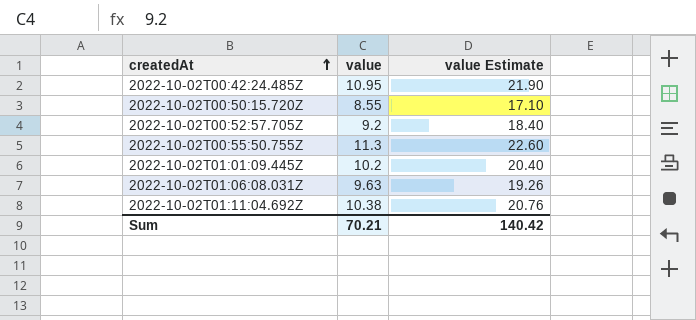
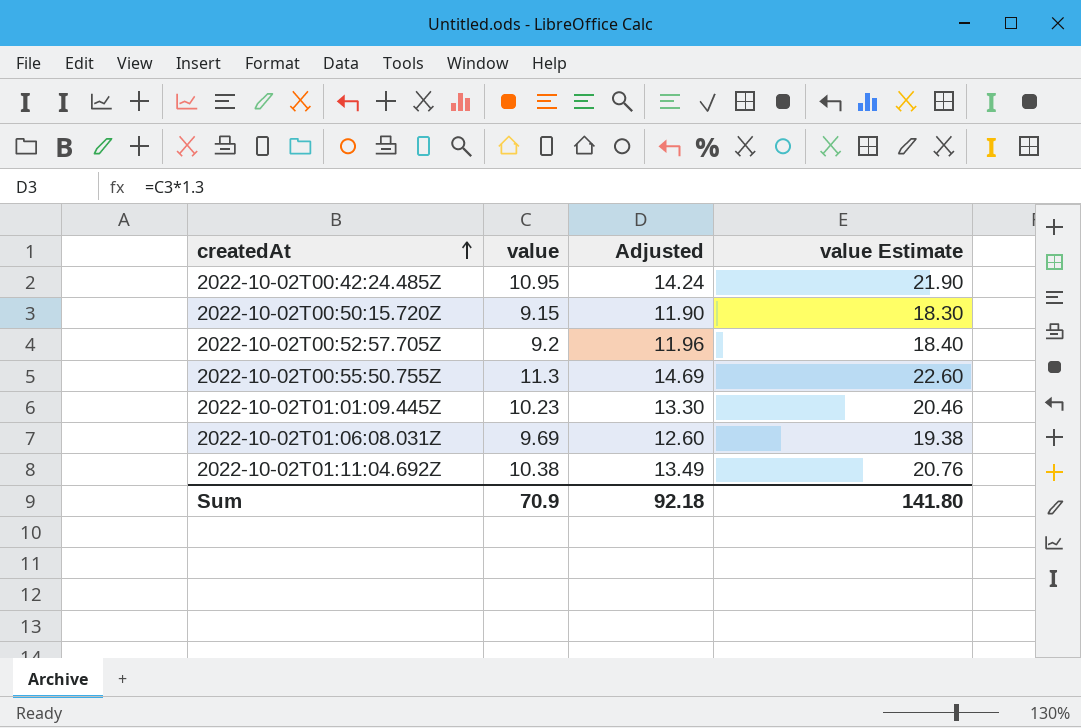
column Adjusted | formula: none -> [value] * 1.3
2022-10-02T00:50:15.720Z | value: 8.55 -> 9.15
2022-10-02T00:50:15.720Z | value Estimate: 17.10 -> 18.30
2022-10-02T01:01:09.445Z | value: 10.2 -> 10.23
2022-10-02T01:01:09.445Z | value Estimate: 20.40 -> 20.46
2022-10-02T01:06:08.031Z | value: 9.63 -> 9.69
2022-10-02T01:06:08.031Z | value Estimate: 19.26 -> 19.38
Sum | value: 70.21 -> 70.9
Sum | value Estimate: 140.42 -> 141.80

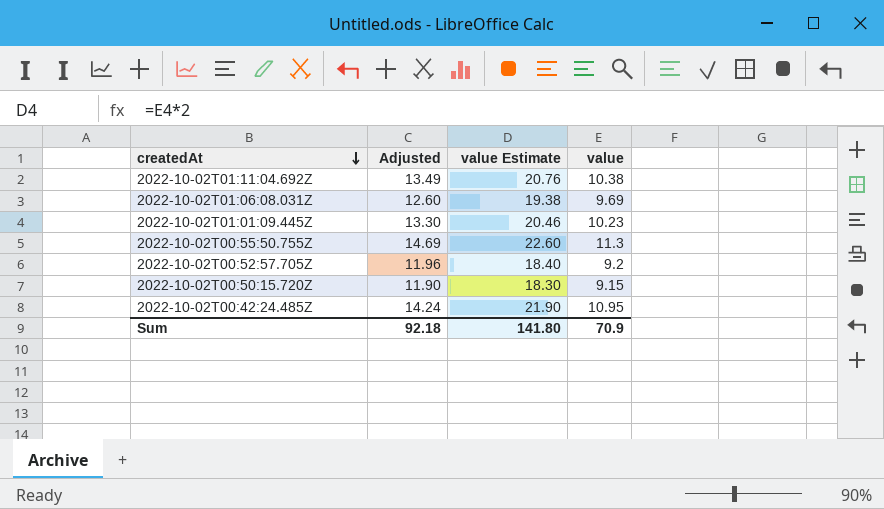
row order: createdAt ascending -> createdAt descending
column value | position: 2 -> 4

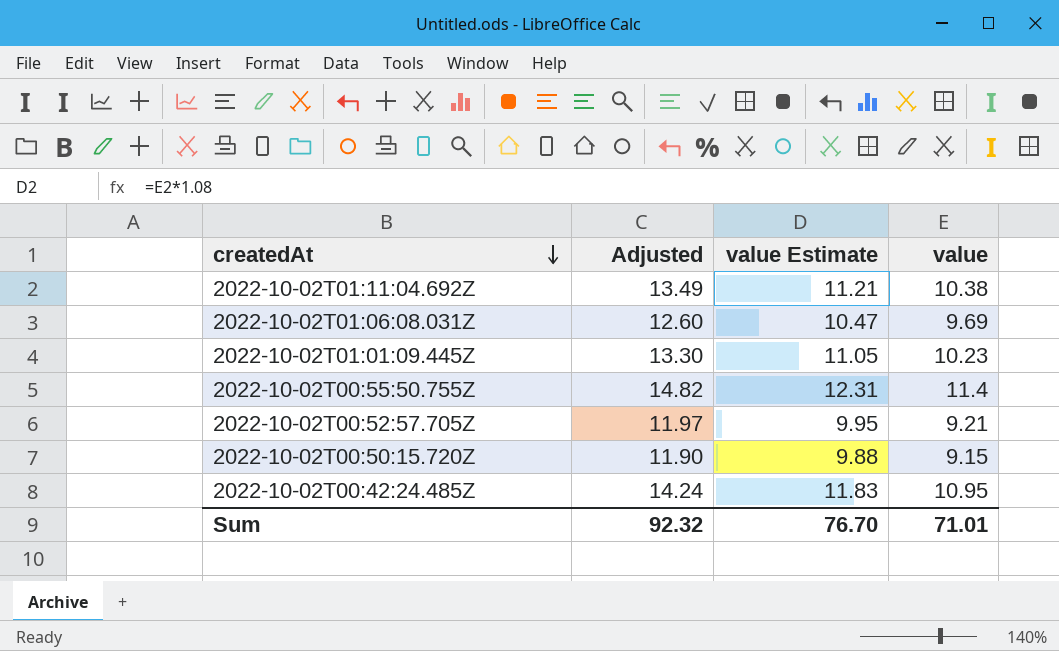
column value Estimate | formula: [value] * 2 -> [value] * 1.08
2022-10-02T00:55:50.755Z | Adjusted: 14.69 -> 14.82
2022-10-02T00:55:50.755Z | value: 11.3 -> 11.4
2022-10-02T00:52:57.705Z | Adjusted: 11.96 -> 11.97
2022-10-02T00:52:57.705Z | value: 9.2 -> 9.21
Sum | Adjusted: 92.18 -> 92.32
Sum | value Estimate: 141.80 -> 76.70
Sum | value: 70.9 -> 71.01

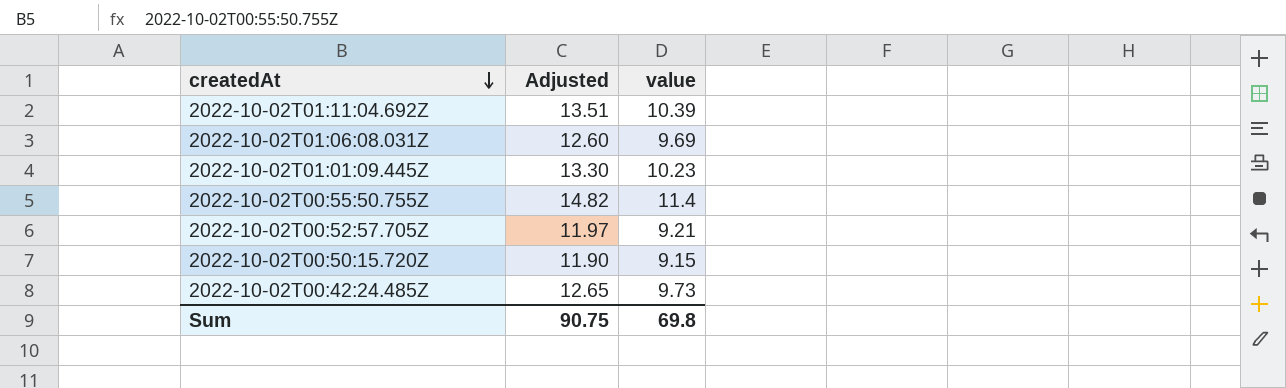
column value Estimate | formula: [value] * 1.08 -> none
2022-10-02T01:11:04.692Z | Adjusted: 13.49 -> 13.51
2022-10-02T01:11:04.692Z | value: 10.38 -> 10.39
2022-10-02T00:42:24.485Z | Adjusted: 14.24 -> 12.65
2022-10-02T00:42:24.485Z | value: 10.95 -> 9.73
Sum | Adjusted: 92.32 -> 90.75
Sum | value: 71.01 -> 69.8

